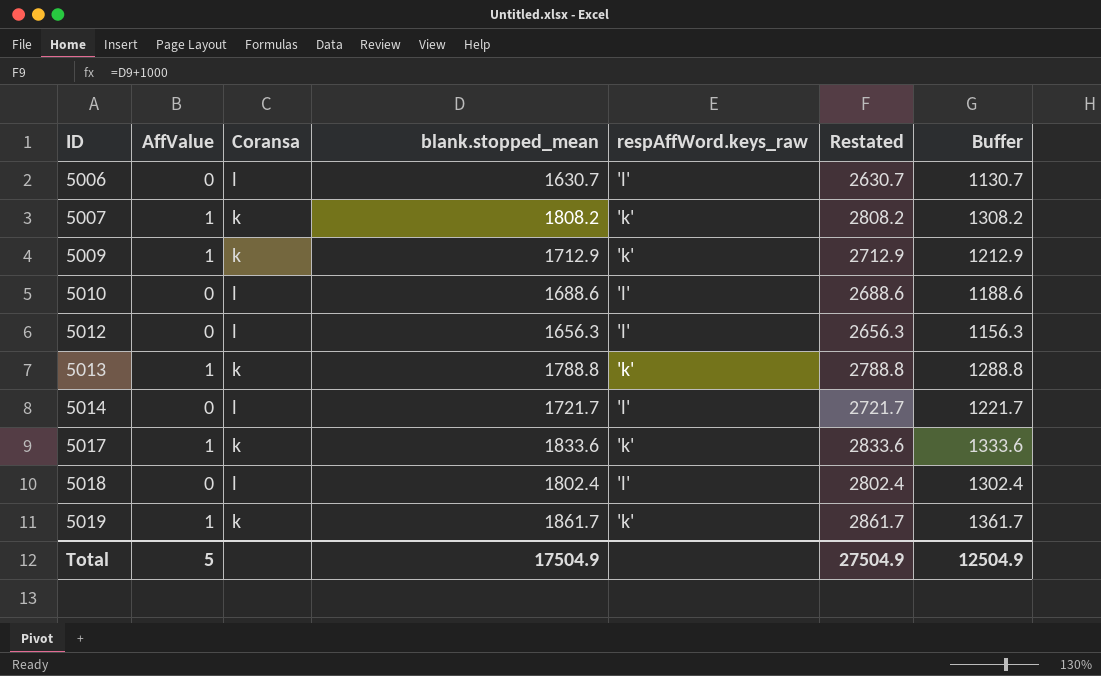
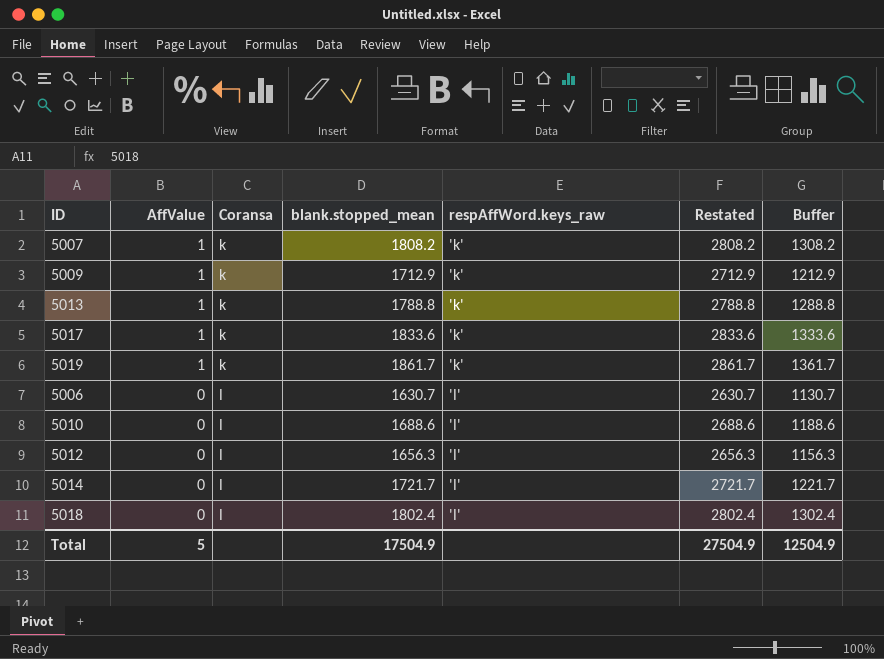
row order: ID ascending -> AffValue descending

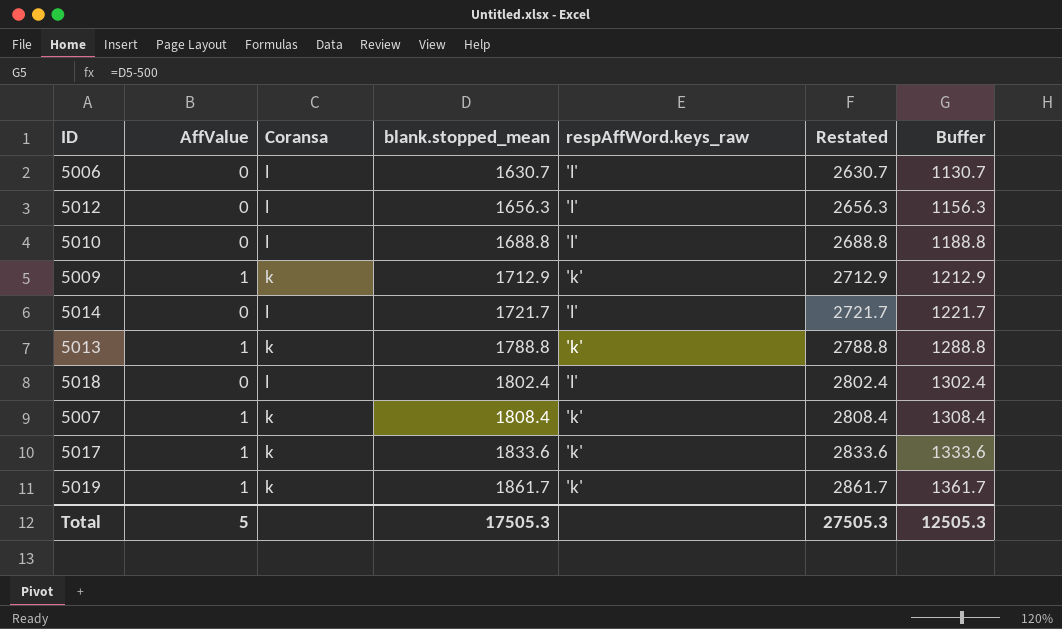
row order: AffValue descending -> blank.stopped_mean ascending
5010 | blank.stopped_mean: 1688.6 -> 1688.8
5010 | Restated: 2688.6 -> 2688.8
5010 | Buffer: 1188.6 -> 1188.8
5007 | blank.stopped_mean: 1808.2 -> 1808.4
5007 | Restated: 2808.2 -> 2808.4
5007 | Buffer: 1308.2 -> 1308.4
Total | blank.stopped_mean: 17504.9 -> 17505.3
Total | Restated: 27504.9 -> 27505.3
Total | Buffer: 12504.9 -> 12505.3

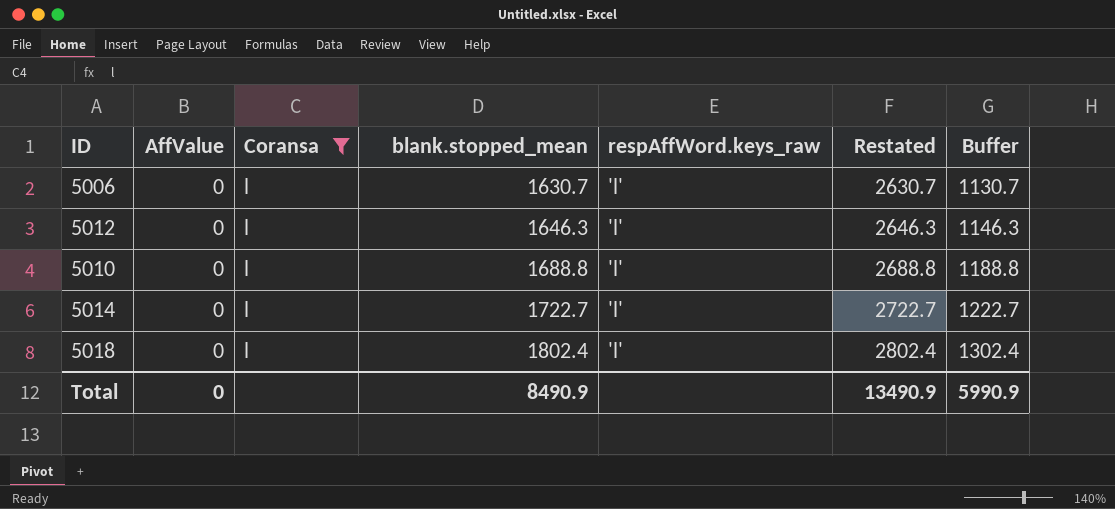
filter: none -> Coransa = l
5012 | blank.stopped_mean: 1656.3 -> 1646.3
5012 | Restated: 2656.3 -> 2646.3
5012 | Buffer: 1156.3 -> 1146.3
5014 | blank.stopped_mean: 1721.7 -> 1722.7
5014 | Restated: 2721.7 -> 2722.7
5014 | Buffer: 1221.7 -> 1222.7
Total | AffValue: 5 -> 0
Total | blank.stopped_mean: 17505.3 -> 8490.9
Total | Restated: 27505.3 -> 13490.9
Total | Buffer: 12505.3 -> 5990.9

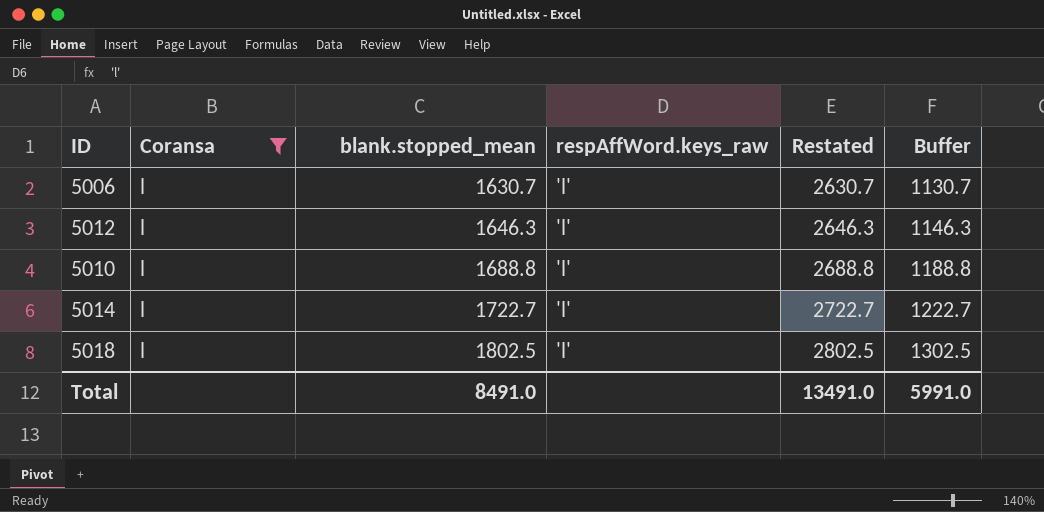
column AffValue | position: 2 -> none
5018 | blank.stopped_mean: 1802.4 -> 1802.5
5018 | Restated: 2802.4 -> 2802.5
5018 | Buffer: 1302.4 -> 1302.5
Total | blank.stopped_mean: 8490.9 -> 8491.0
Total | Restated: 13490.9 -> 13491.0
Total | Buffer: 5990.9 -> 5991.0

